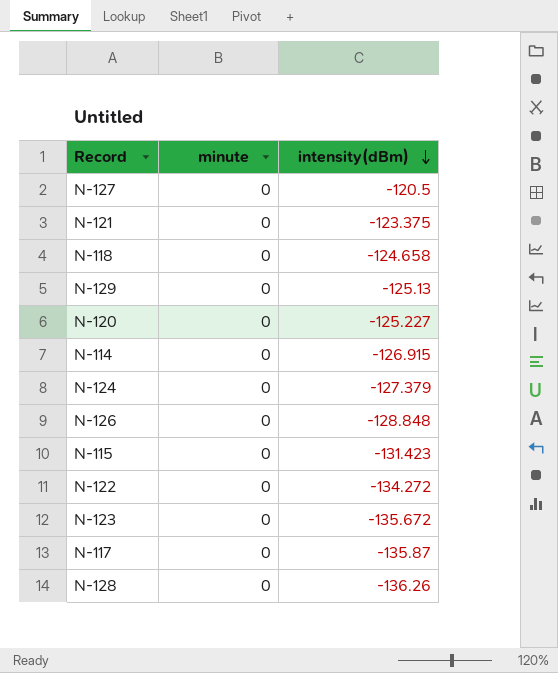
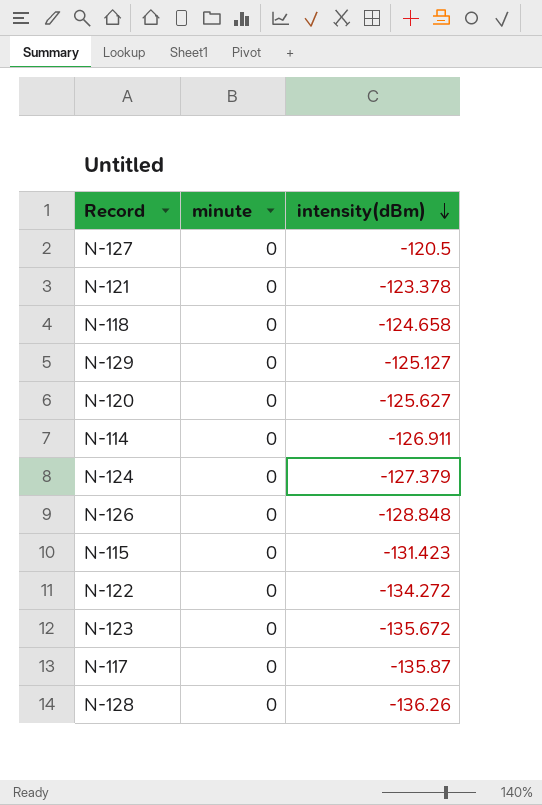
N-121 | intensity(dBm): -123.375 -> -123.378
N-129 | intensity(dBm): -125.13 -> -125.127
N-120 | intensity(dBm): -125.227 -> -125.627
N-114 | intensity(dBm): -126.915 -> -126.911

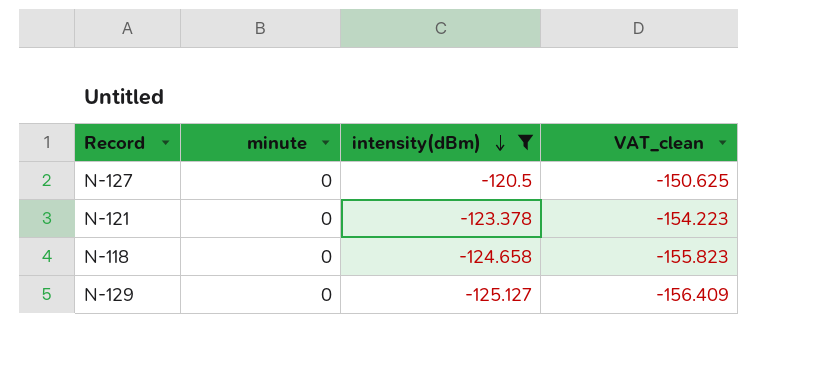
filter: none -> intensity(dBm) >= -125.127
column VAT_clean | formula: none -> [intensity(dBm)] * 1.25

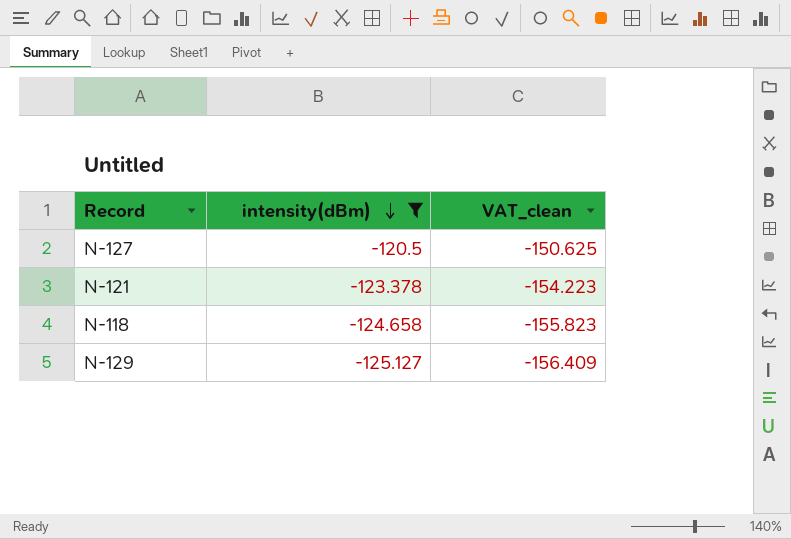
column minute | position: 2 -> none

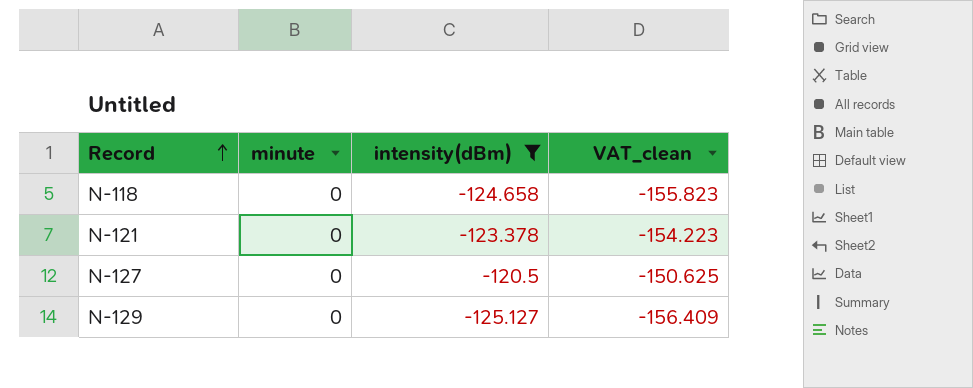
row order: intensity(dBm) descending -> Record ascending
column minute | position: none -> 2

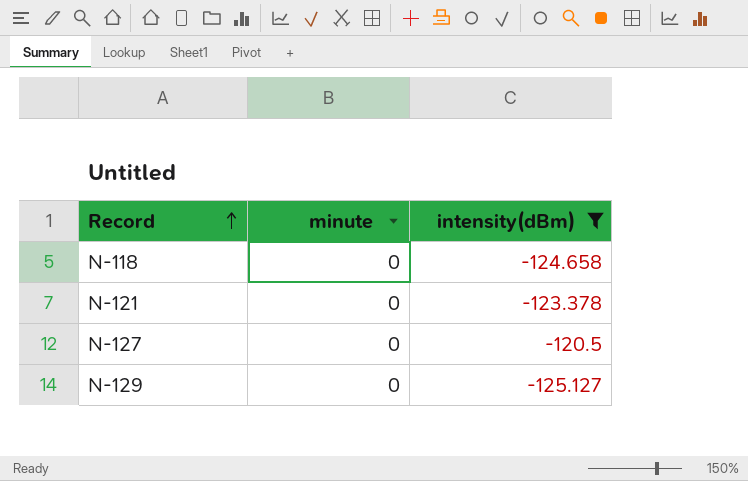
column VAT_clean | formula: [intensity(dBm)] * 1.25 -> none

